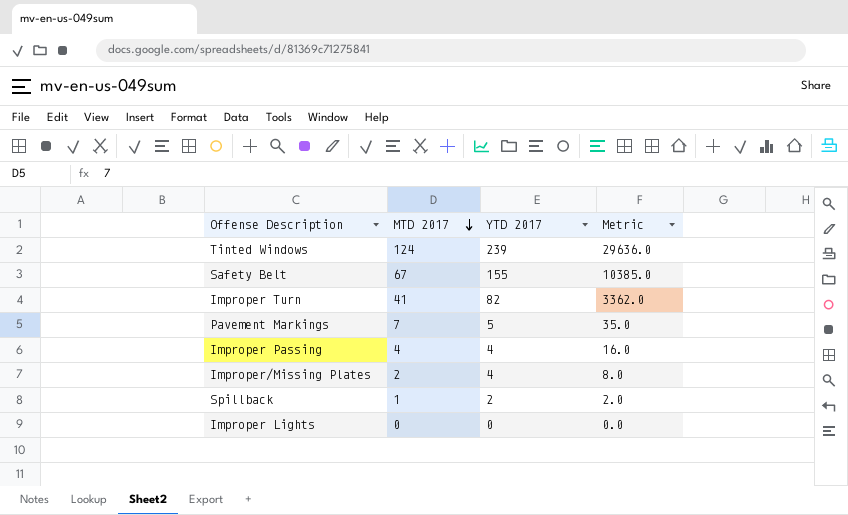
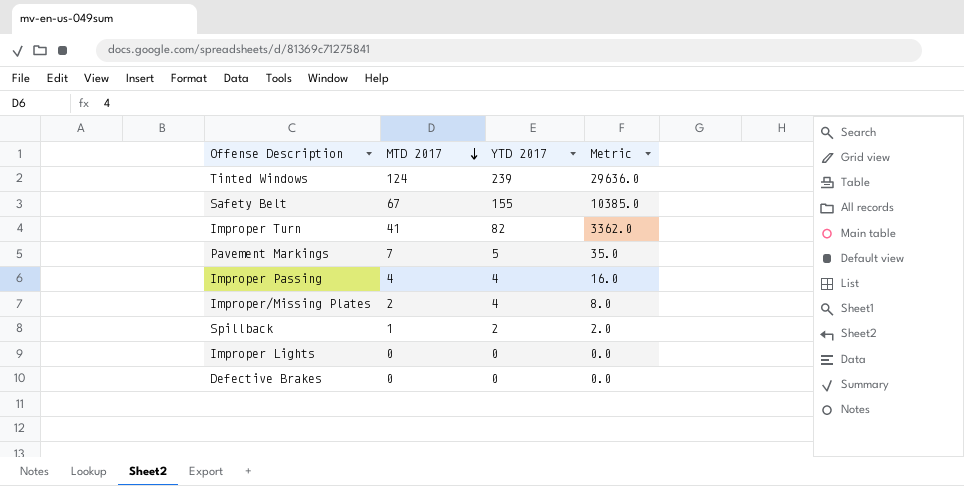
row Defective Brakes: none -> 0 | 0 | 0.0

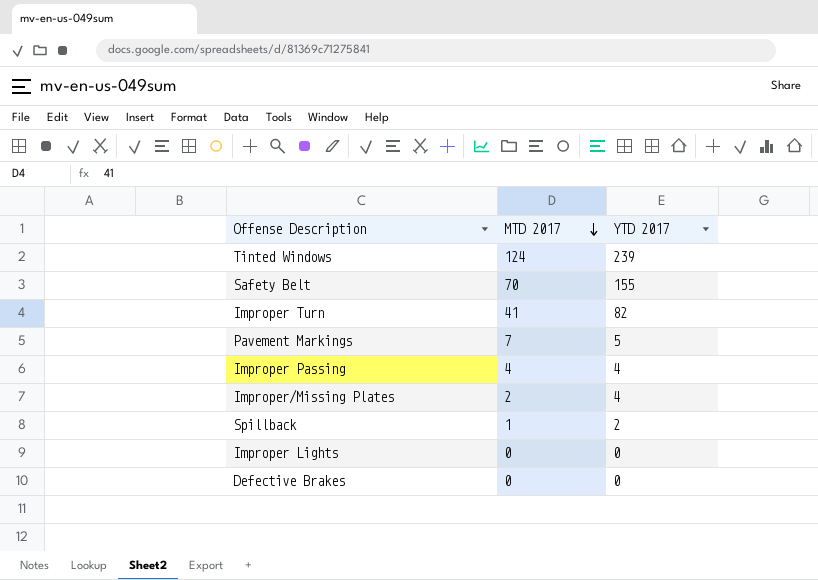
column Metric | formula: [MTD 2017] * [YTD 2017] -> none
Safety Belt | MTD 2017: 67 -> 70

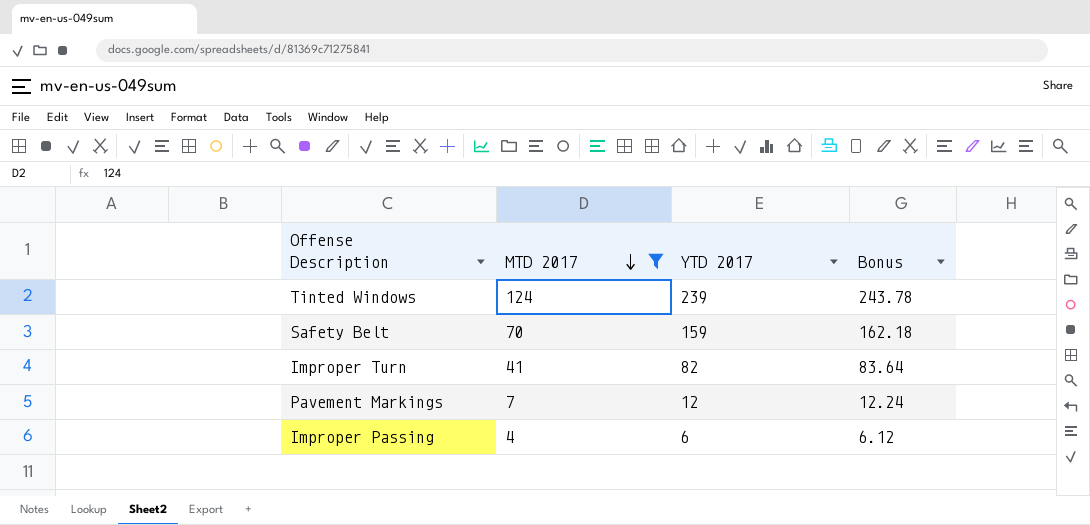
filter: none -> MTD 2017 >= 4
column Bonus | formula: none -> [YTD 2017] * 1.02
Safety Belt | YTD 2017: 155 -> 159
Pavement Markings | YTD 2017: 5 -> 12
Improper Passing | YTD 2017: 4 -> 6

